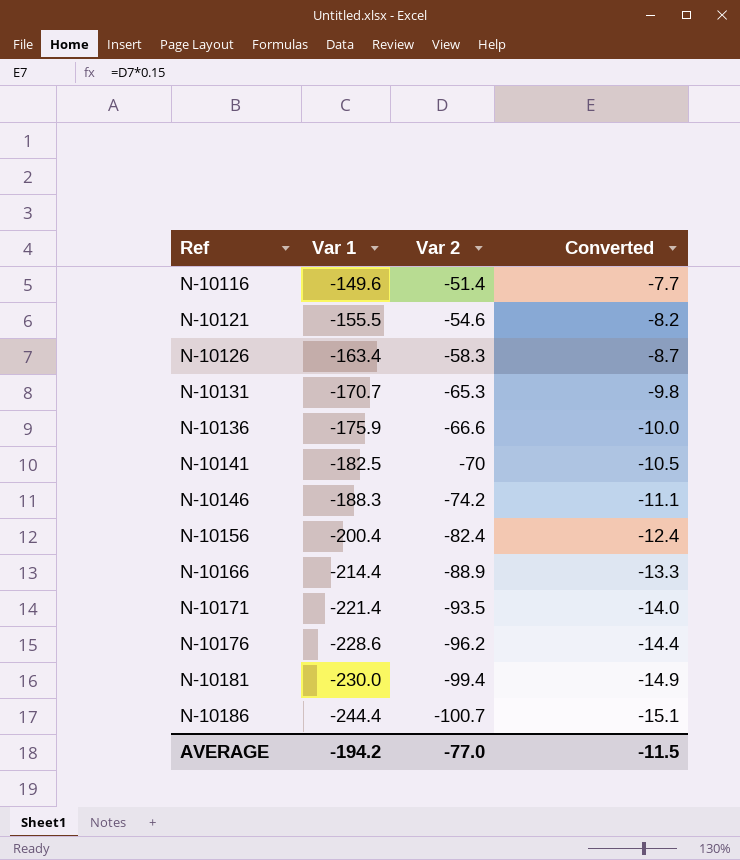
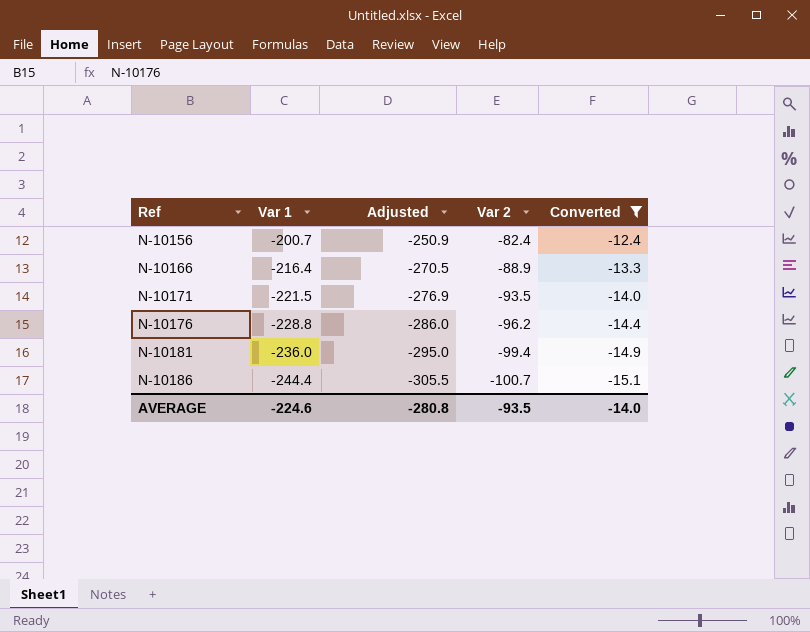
filter: none -> Converted <= -12.4
column Adjusted | formula: none -> [Var 1] * 1.25
N-10156 | Var 1: -200.4 -> -200.7
N-10166 | Var 1: -214.4 -> -216.4
N-10171 | Var 1: -221.4 -> -221.5
N-10176 | Var 1: -228.6 -> -228.8
N-10181 | Var 1: -230.0 -> -236.0
AVERAGE | Var 1: -194.2 -> -224.6
AVERAGE | Var 2: -77.0 -> -93.5
AVERAGE | Converted: -11.5 -> -14.0

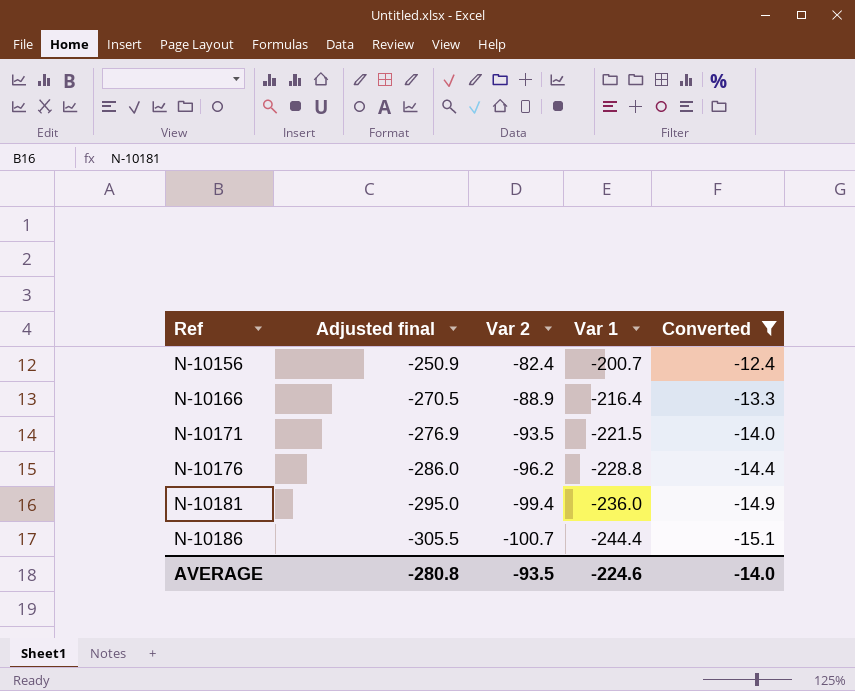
column name: Adjusted -> Adjusted final
column Var 1 | position: 2 -> 4

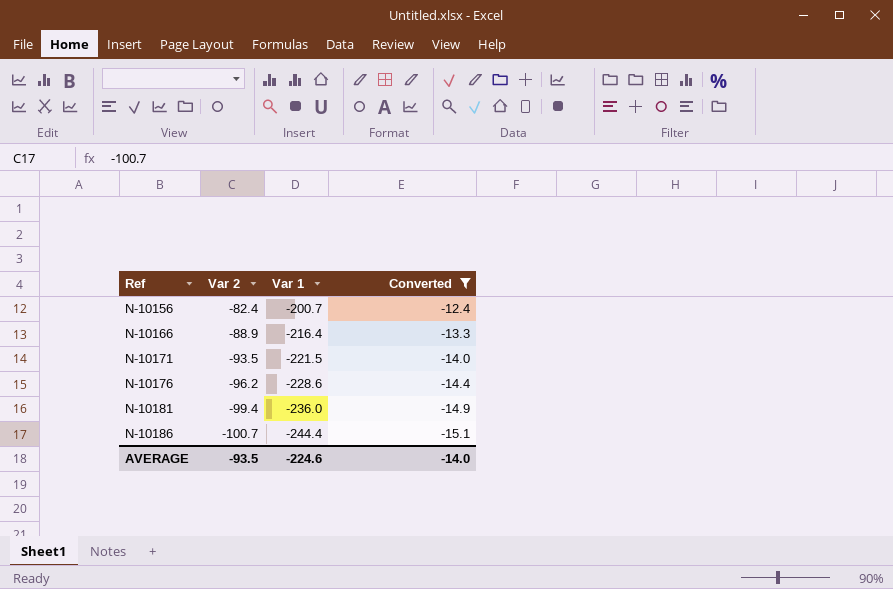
column Adjusted final | formula: [Var 1] * 1.25 -> none
N-10176 | Var 1: -228.8 -> -228.6

